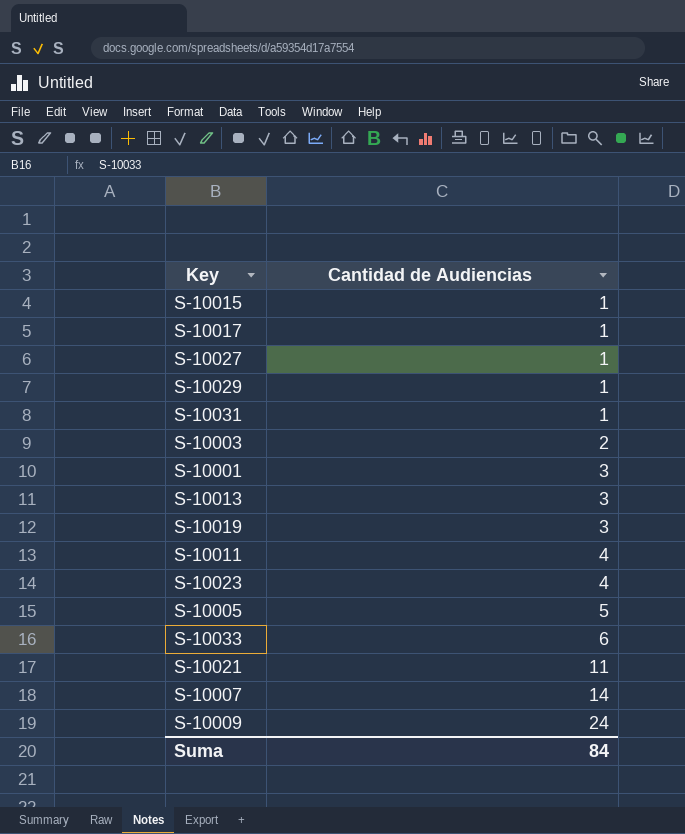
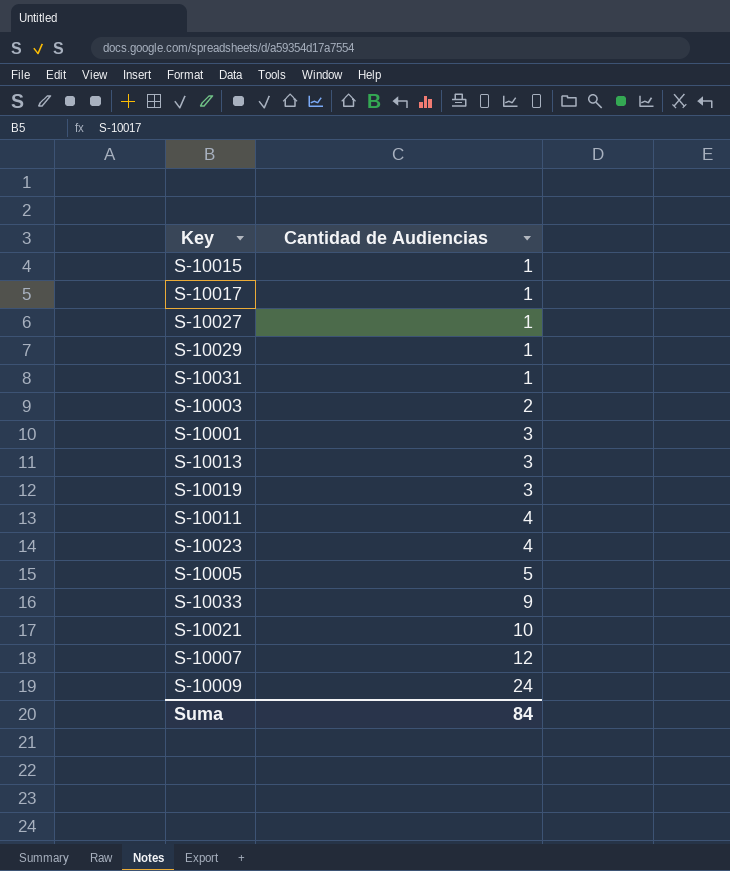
S-10033 | Cantidad de Audiencias: 6 -> 9
S-10021 | Cantidad de Audiencias: 11 -> 10
S-10007 | Cantidad de Audiencias: 14 -> 12

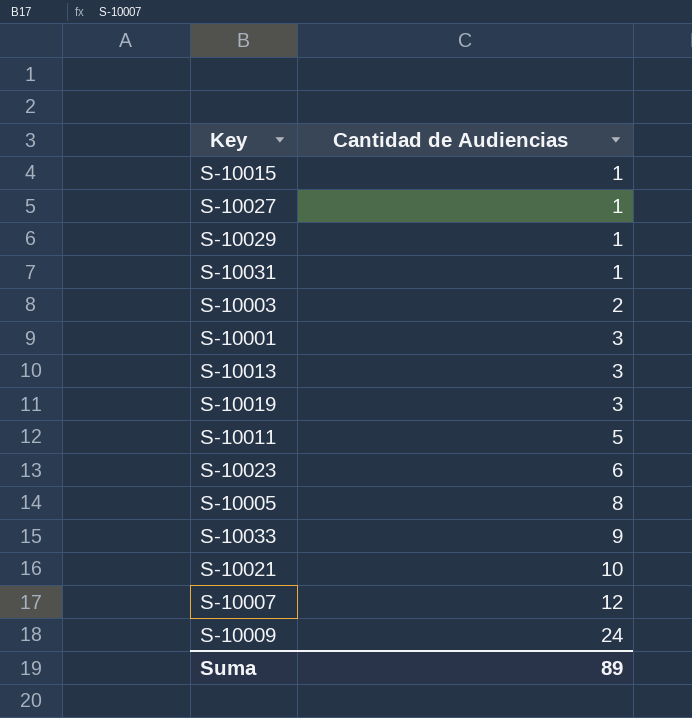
row S-10017: 1 -> none
S-10011 | Cantidad de Audiencias: 4 -> 5
S-10023 | Cantidad de Audiencias: 4 -> 6
S-10005 | Cantidad de Audiencias: 5 -> 8
Suma | Cantidad de Audiencias: 84 -> 89

